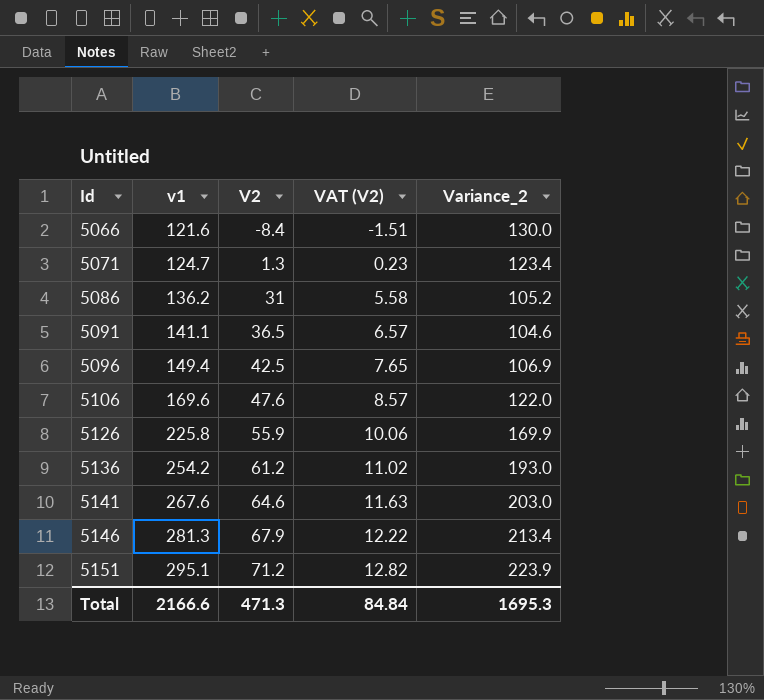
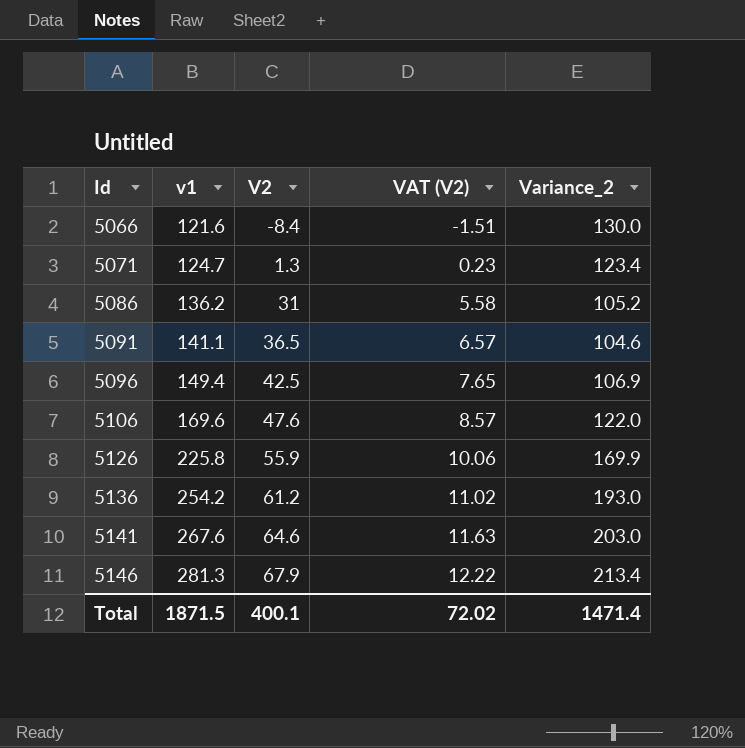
row 5151: 295.1 | 71.2 | 12.82 | 223.9 -> none
Total | v1: 2166.6 -> 1871.5
Total | V2: 471.3 -> 400.1
Total | VAT (V2): 84.84 -> 72.02
Total | Variance_2: 1695.3 -> 1471.4

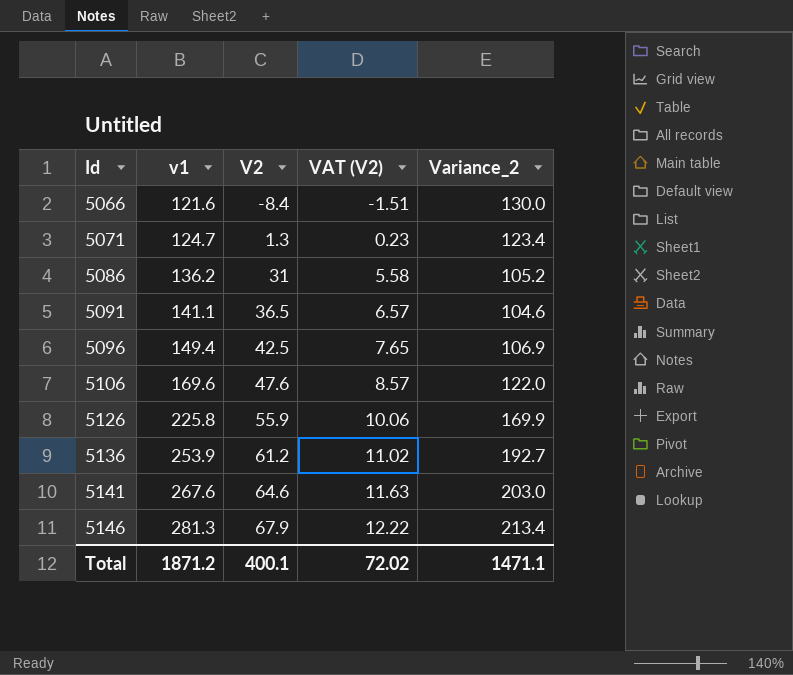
5136 | v1: 254.2 -> 253.9
5136 | Variance_2: 193.0 -> 192.7
Total | v1: 1871.5 -> 1871.2
Total | Variance_2: 1471.4 -> 1471.1

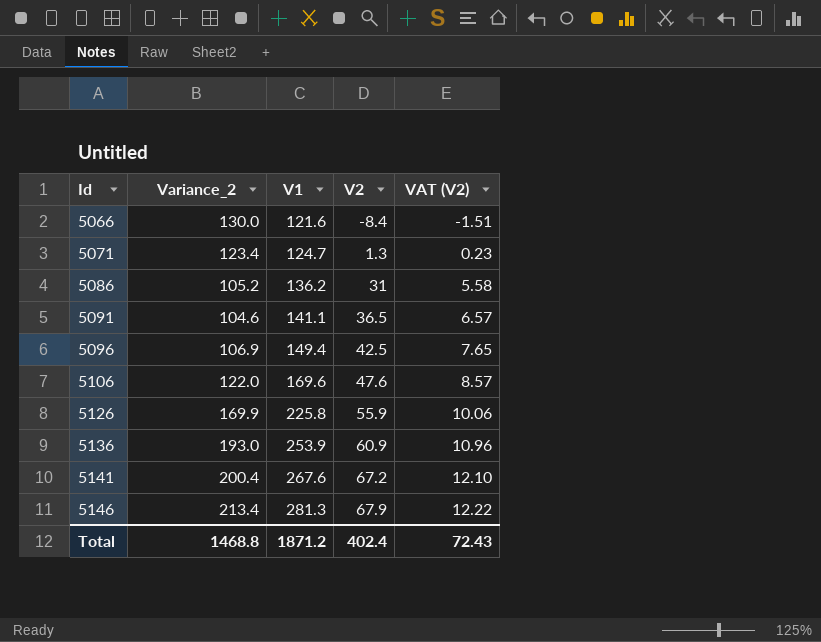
column Variance_2 | position: 5 -> 2
column name: v1 -> V1
5136 | Variance_2: 192.7 -> 193.0
5136 | V2: 61.2 -> 60.9
5136 | VAT (V2): 11.02 -> 10.96
5141 | Variance_2: 203.0 -> 200.4
5141 | V2: 64.6 -> 67.2
5141 | VAT (V2): 11.63 -> 12.10
Total | Variance_2: 1471.1 -> 1468.8
Total | V2: 400.1 -> 402.4
Total | VAT (V2): 72.02 -> 72.43

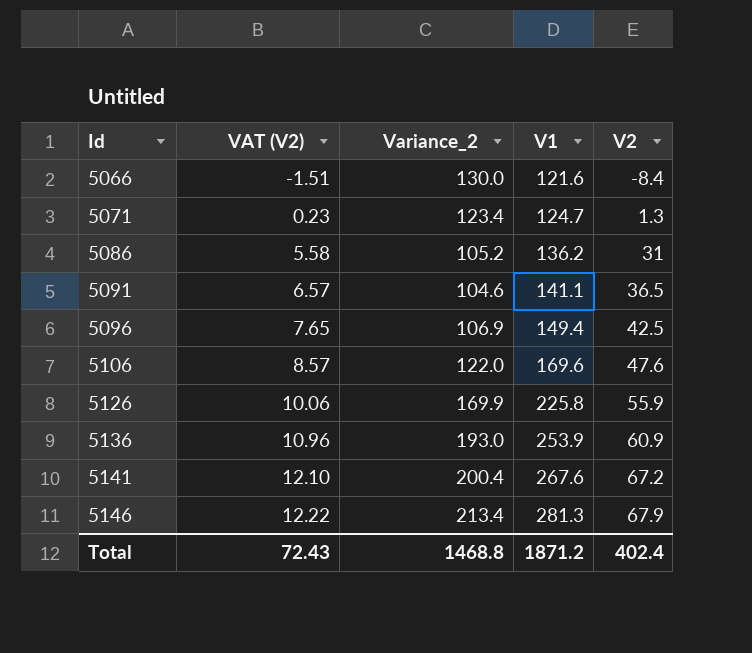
column VAT (V2) | position: 5 -> 2

